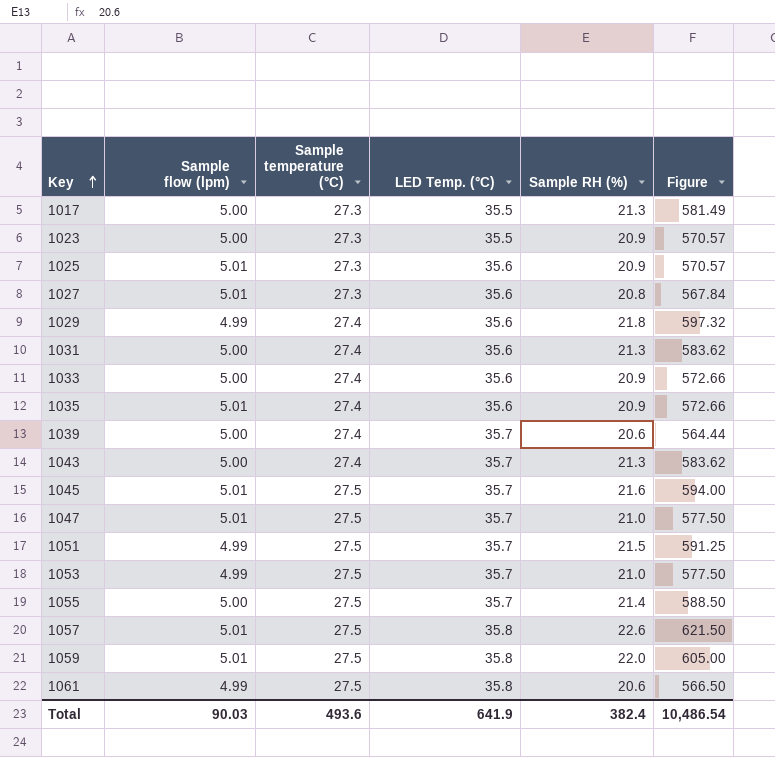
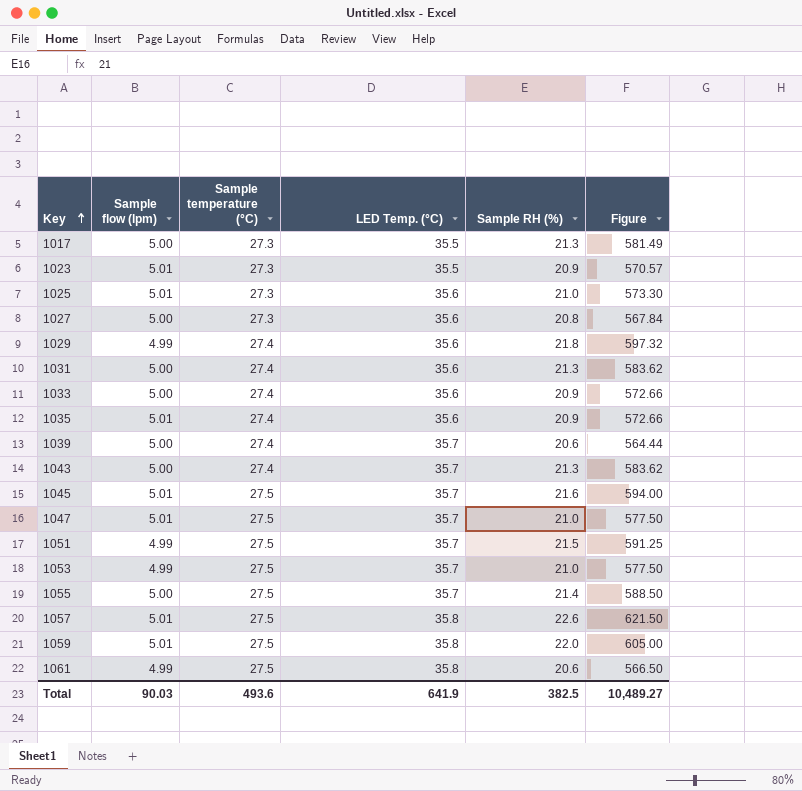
1023 | Sample flow (lpm): 5.00 -> 5.01
1025 | Sample RH (%): 20.9 -> 21.0
1025 | Figure: 570.57 -> 573.30
1027 | Sample flow (lpm): 5.01 -> 5.00
Total | Sample RH (%): 382.4 -> 382.5
Total | Figure: 10,486.54 -> 10,489.27

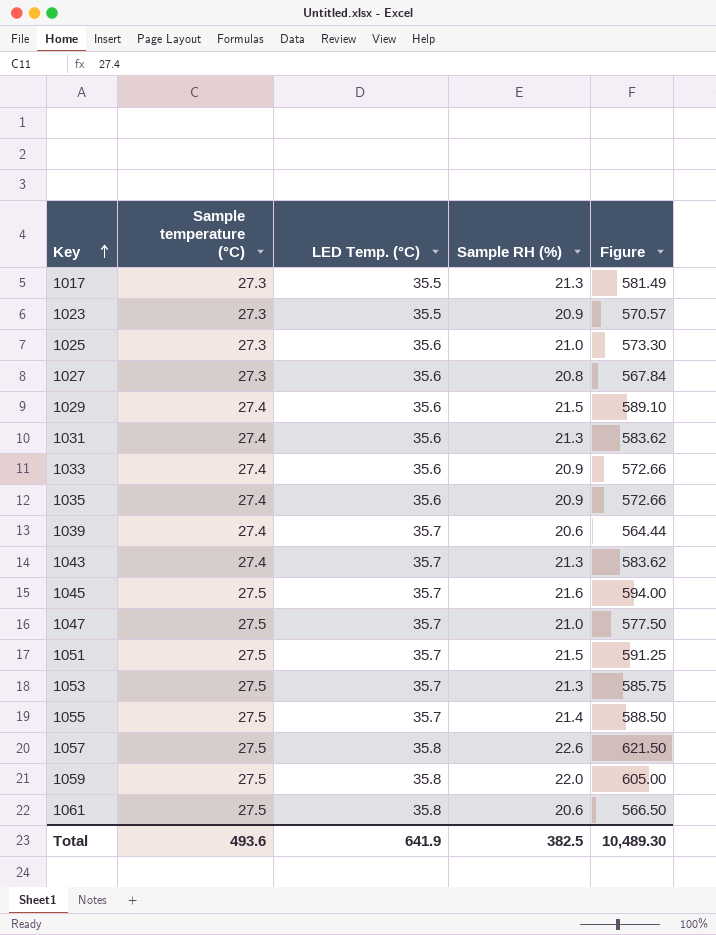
column Sample flow (lpm) | position: 2 -> none
1029 | Sample RH (%): 21.8 -> 21.5
1029 | Figure: 597.32 -> 589.10
1053 | Sample RH (%): 21.0 -> 21.3
1053 | Figure: 577.50 -> 585.75
Total | Figure: 10,489.27 -> 10,489.30

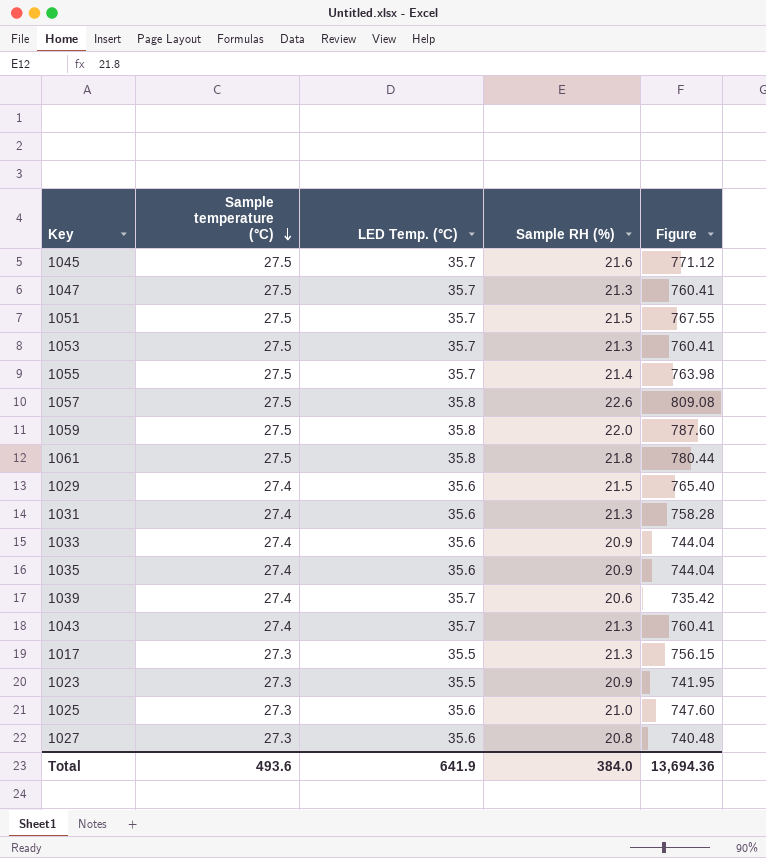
row order: Key ascending -> Sample temperature (°C) descending
column Figure | formula: [Sample temperature (°C)] * [Sample RH (%)] -> [LED Temp. (°C)] * [Sample RH (%)]
1047 | Sample RH (%): 21.0 -> 21.3
1061 | Sample RH (%): 20.6 -> 21.8
Total | Sample RH (%): 382.5 -> 384.0
Total | Figure: 10,489.30 -> 13,694.36

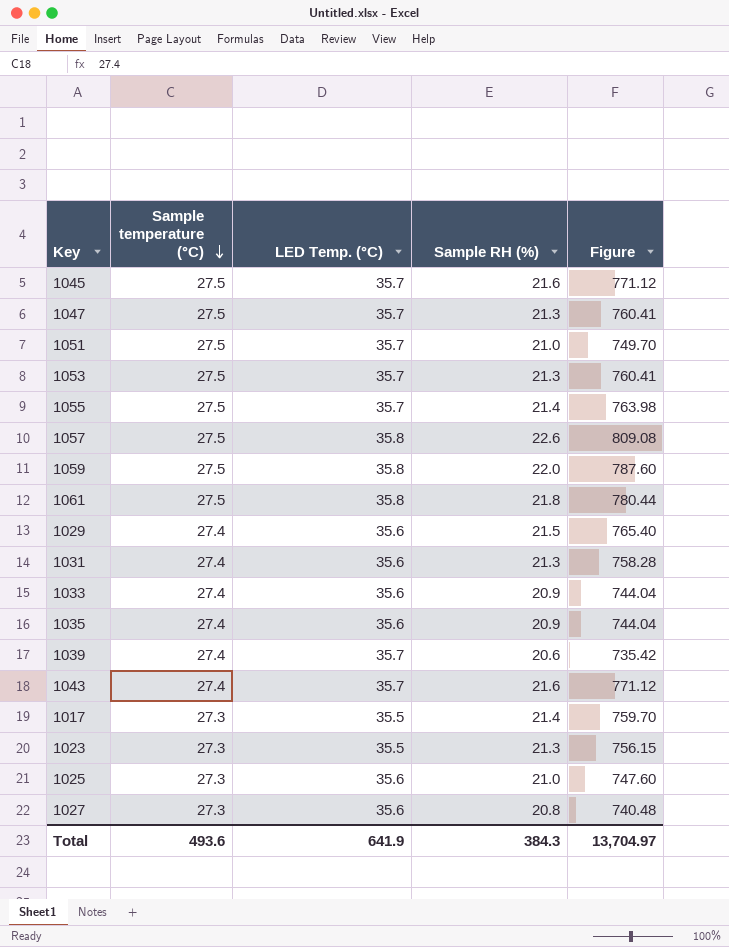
1051 | Sample RH (%): 21.5 -> 21.0
1051 | Figure: 767.55 -> 749.70
1043 | Sample RH (%): 21.3 -> 21.6
1043 | Figure: 760.41 -> 771.12
1017 | Sample RH (%): 21.3 -> 21.4
1017 | Figure: 756.15 -> 759.70
1023 | Sample RH (%): 20.9 -> 21.3
1023 | Figure: 741.95 -> 756.15
Total | Sample RH (%): 384.0 -> 384.3
Total | Figure: 13,694.36 -> 13,704.97

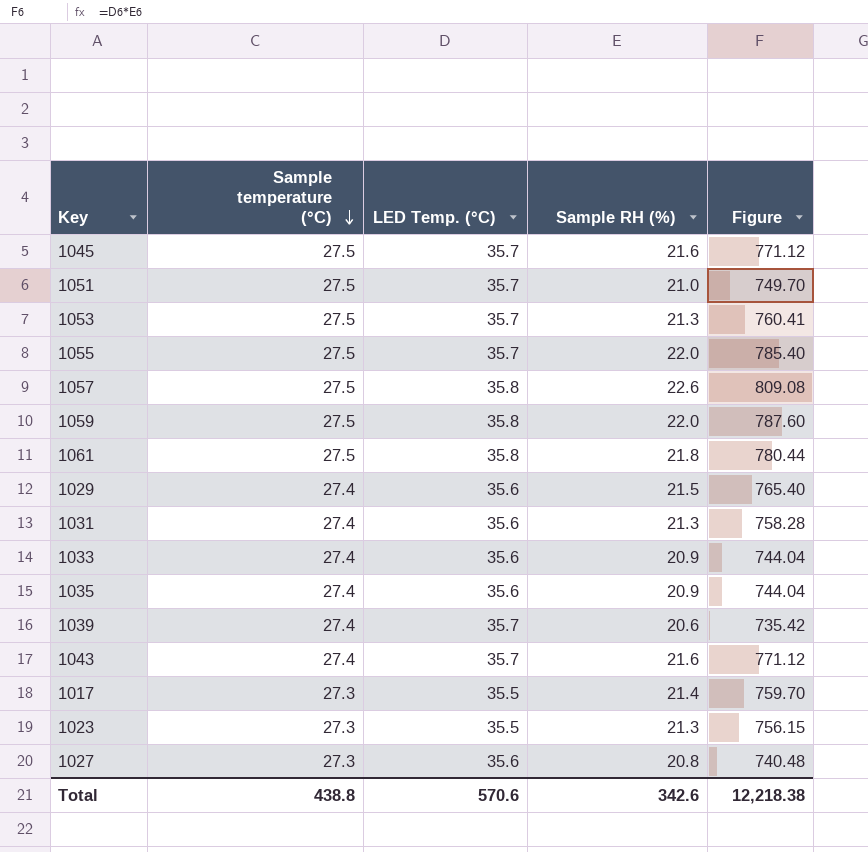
row 1047: 27.5 | 35.7 | 21.3 | 760.41 -> none
row 1025: 27.3 | 35.6 | 21.0 | 747.60 -> none
1055 | Sample RH (%): 21.4 -> 22.0
1055 | Figure: 763.98 -> 785.40
Total | Sample temperature (°C): 493.6 -> 438.8
Total | LED Temp. (°C): 641.9 -> 570.6
Total | Sample RH (%): 384.3 -> 342.6
Total | Figure: 13,704.97 -> 12,218.38

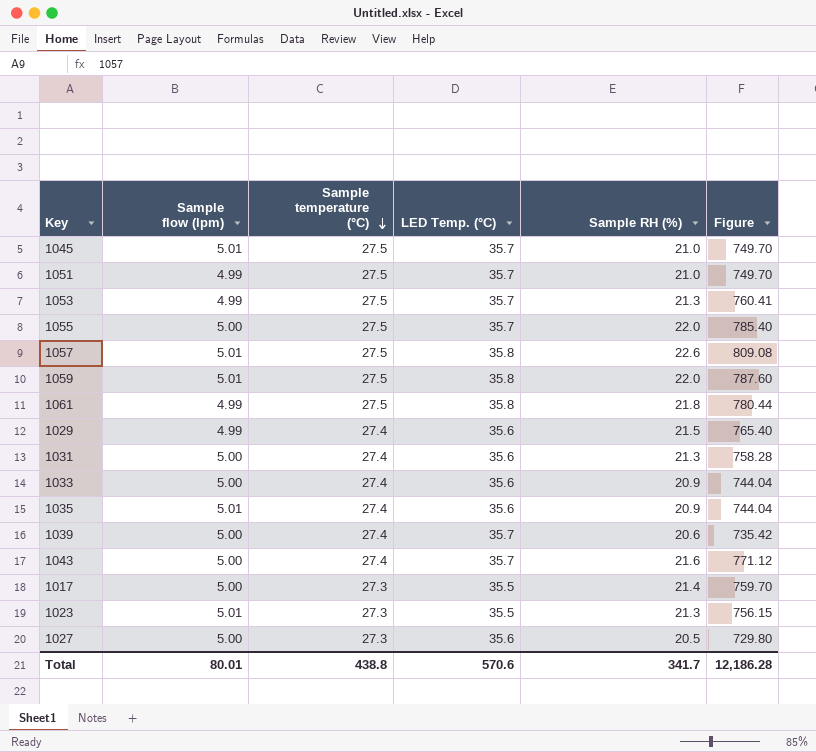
column Sample flow (lpm) | position: none -> 2
1045 | Sample RH (%): 21.6 -> 21.0
1045 | Figure: 771.12 -> 749.70
1027 | Sample RH (%): 20.8 -> 20.5
1027 | Figure: 740.48 -> 729.80
Total | Sample RH (%): 342.6 -> 341.7
Total | Figure: 12,218.38 -> 12,186.28

